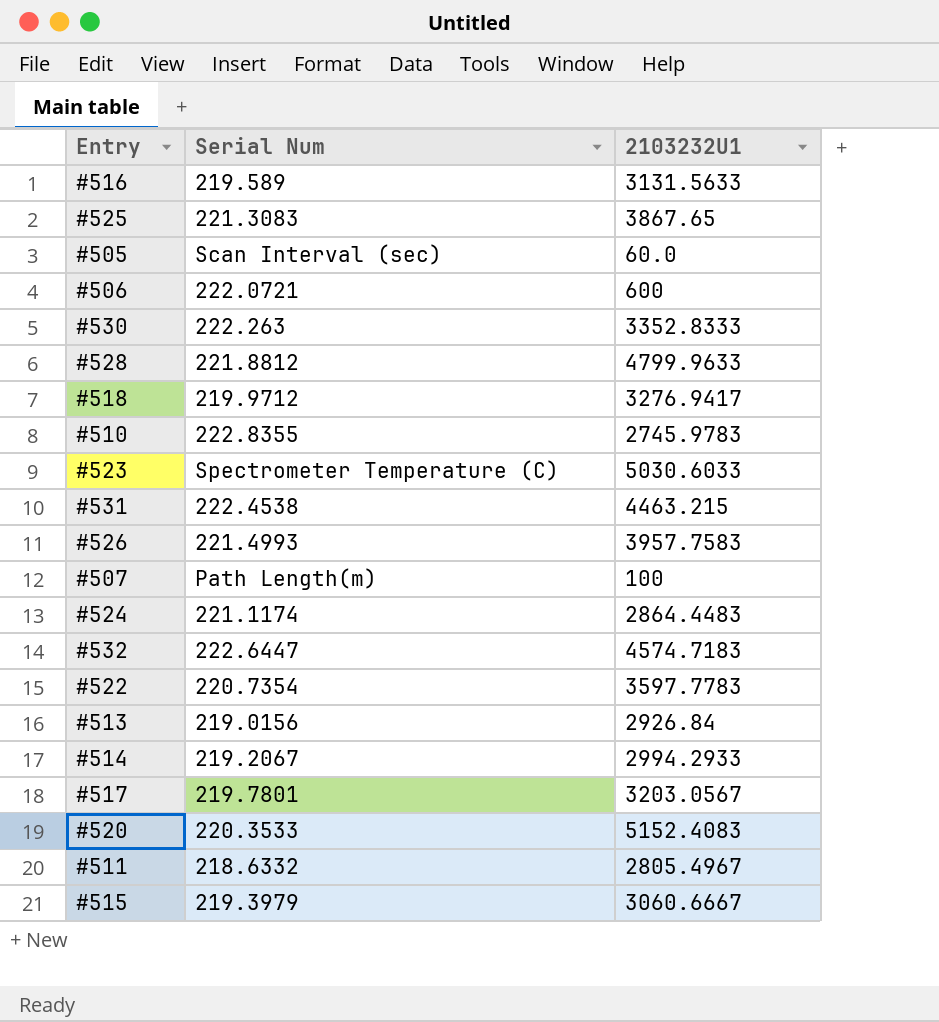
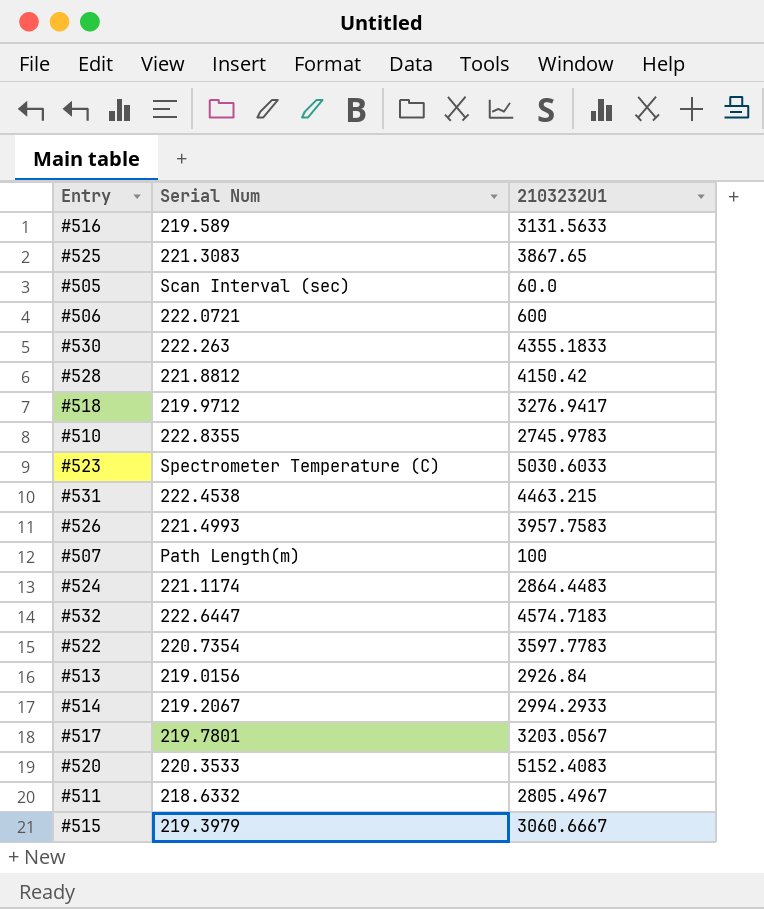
#530 | 2103232U1: 3352.8333 -> 4355.1833
#528 | 2103232U1: 4799.9633 -> 4150.42

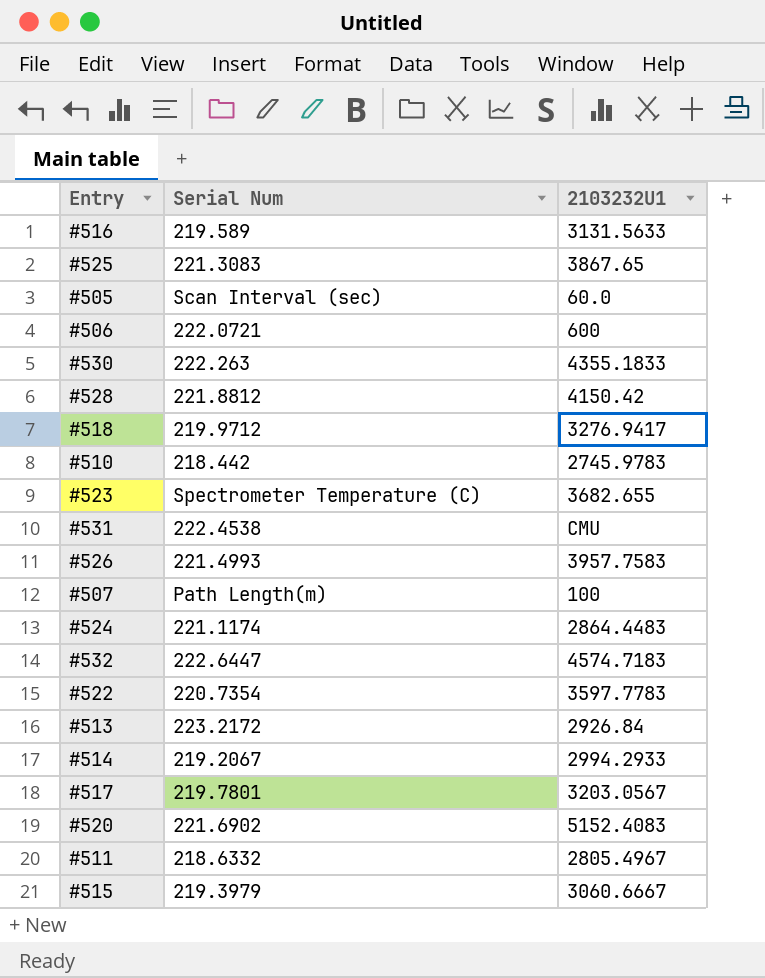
#510 | Serial Num: 222.8355 -> 218.442
#523 | 2103232U1: 5030.6033 -> 3682.655
#531 | 2103232U1: 4463.215 -> CMU
#513 | Serial Num: 219.0156 -> 223.2172
#520 | Serial Num: 220.3533 -> 221.6902

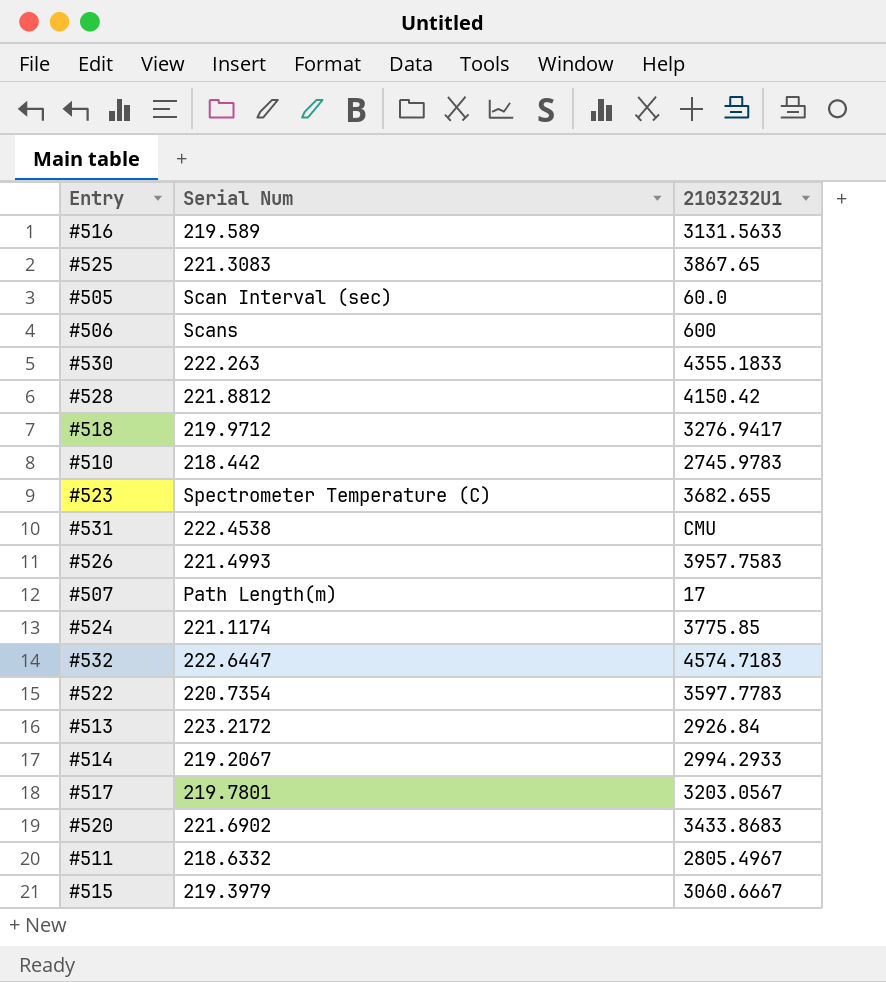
#506 | Serial Num: 222.0721 -> Scans
#507 | 2103232U1: 100 -> 17
#524 | 2103232U1: 2864.4483 -> 3775.85
#520 | 2103232U1: 5152.4083 -> 3433.8683

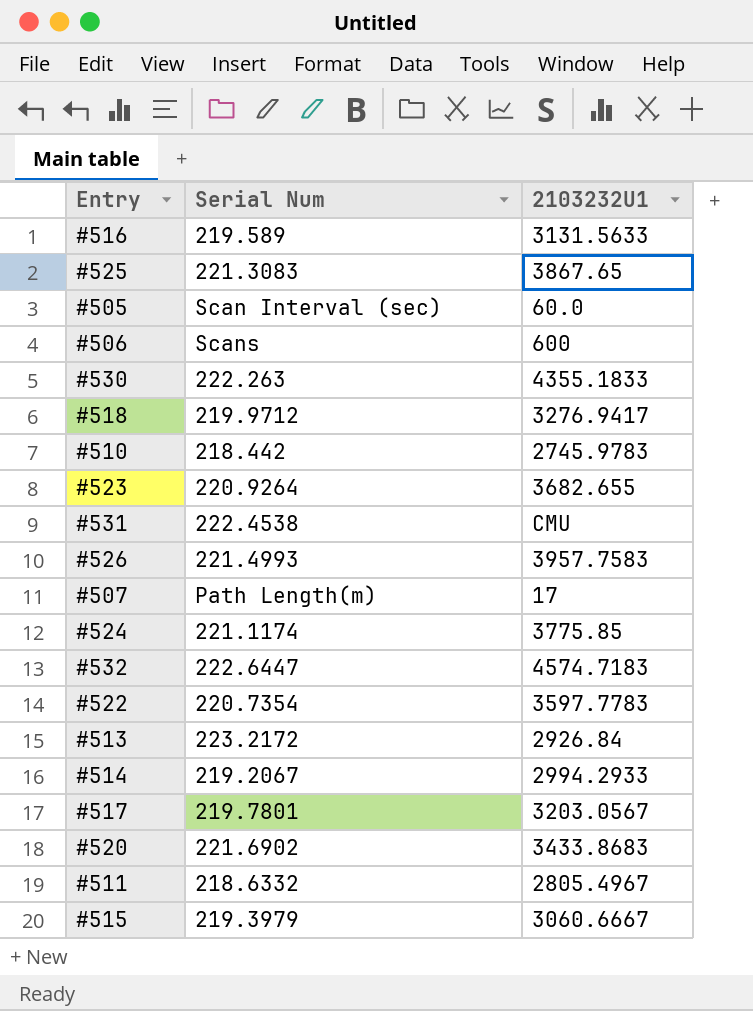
row #528: 221.8812 | 4150.42 -> none
#523 | Serial Num: Spectrometer Temperature (C) -> 220.9264

